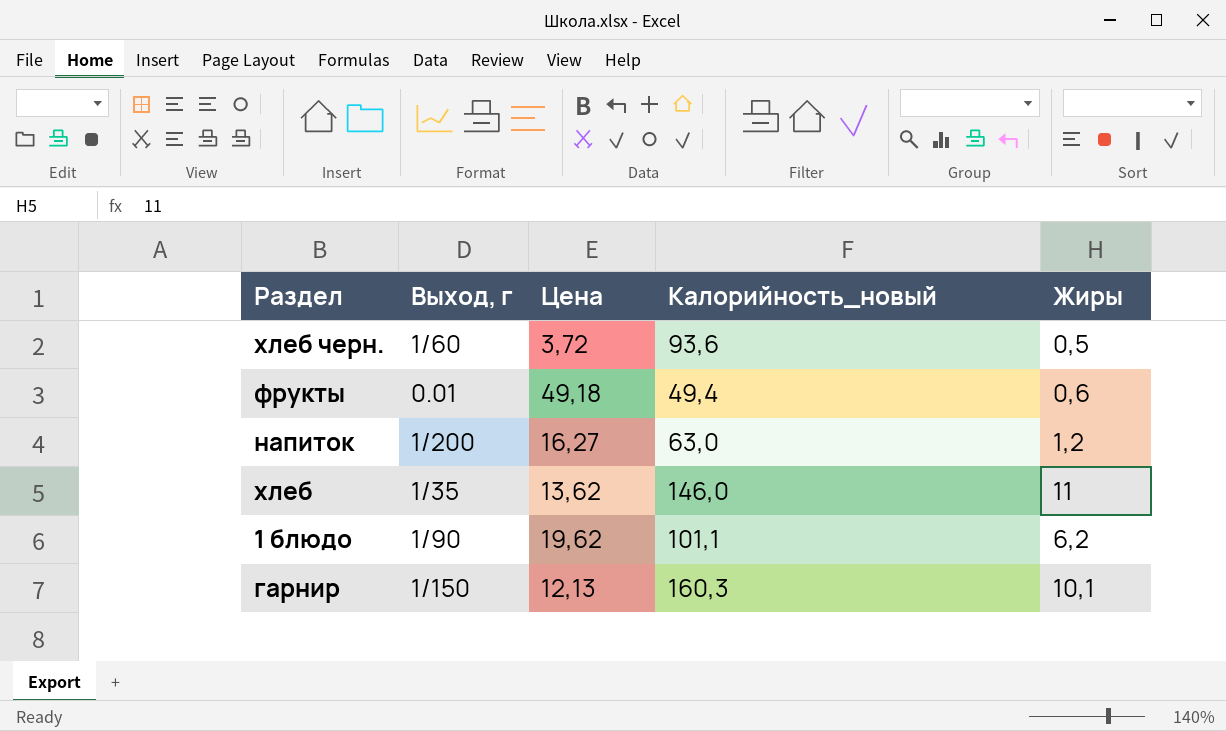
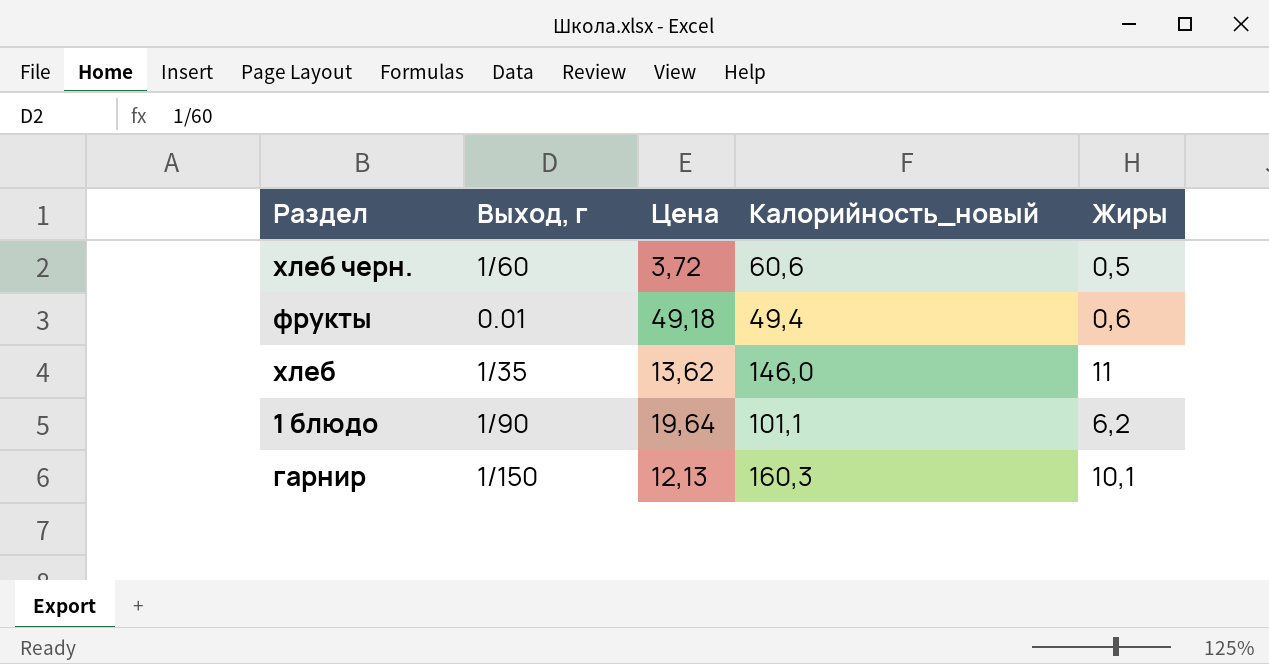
row напиток: 1/200 | 16,27 | 63,0 | 1,2 -> none
хлеб черн. | Калорийность_новый: 93,6 -> 60,6
1 блюдо | Цена: 19,62 -> 19,64

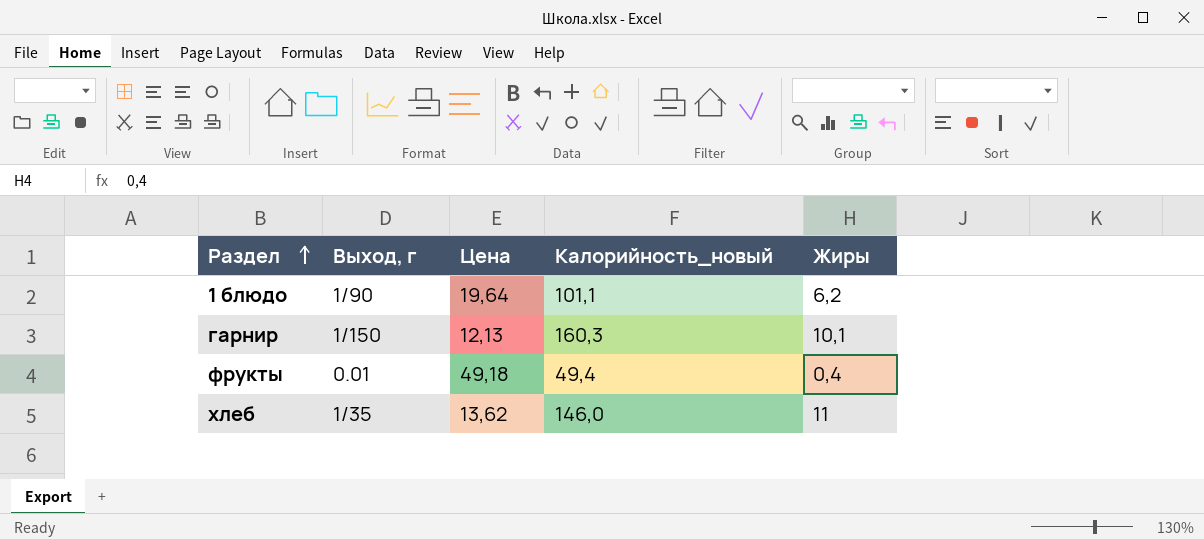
row order: none -> Раздел ascending
row хлеб черн.: 1/60 | 3,72 | 60,6 | 0,5 -> none
фрукты | Жиры: 0,6 -> 0,4

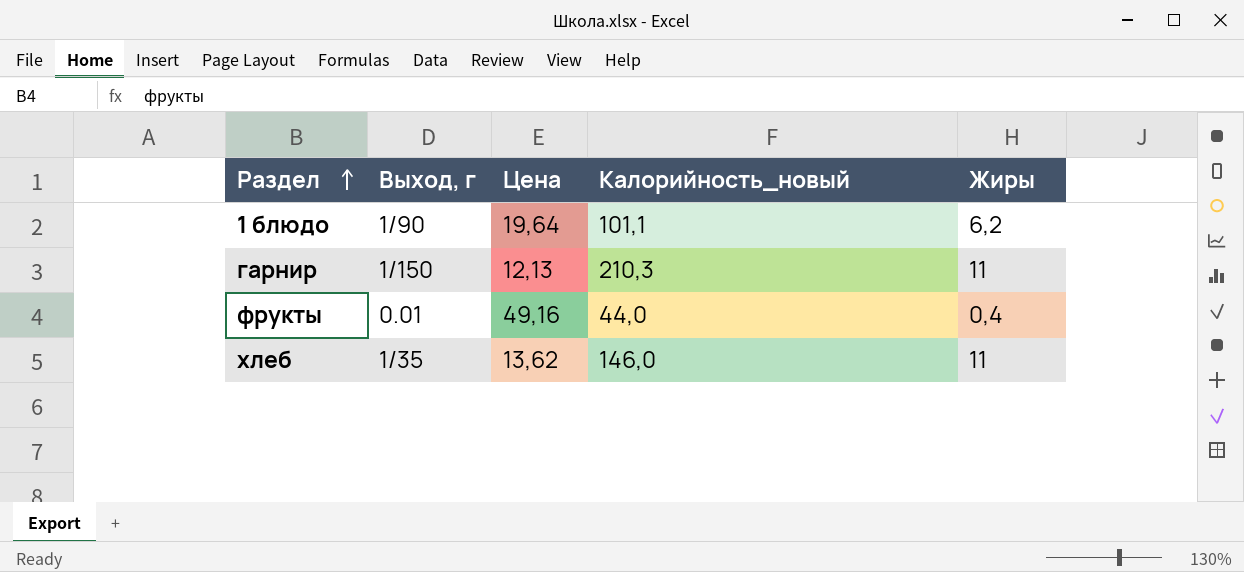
гарнир | Калорийность_новый: 160,3 -> 210,3
гарнир | Жиры: 10,1 -> 11
фрукты | Цена: 49,18 -> 49,16
фрукты | Калорийность_новый: 49,4 -> 44,0

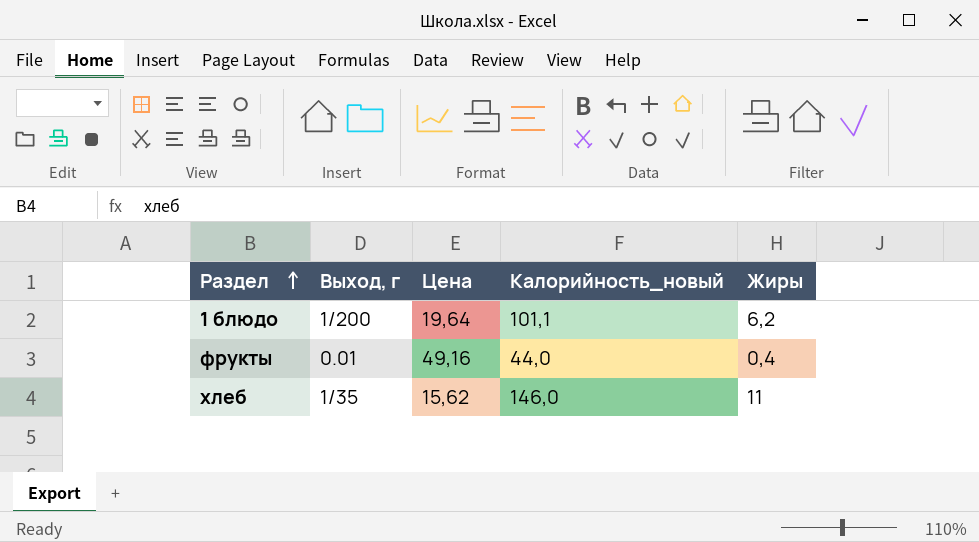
row гарнир: 1/150 | 12,13 | 210,3 | 11 -> none
1 блюдо | Выход, г: 1/90 -> 1/200
хлеб | Цена: 13,62 -> 15,62

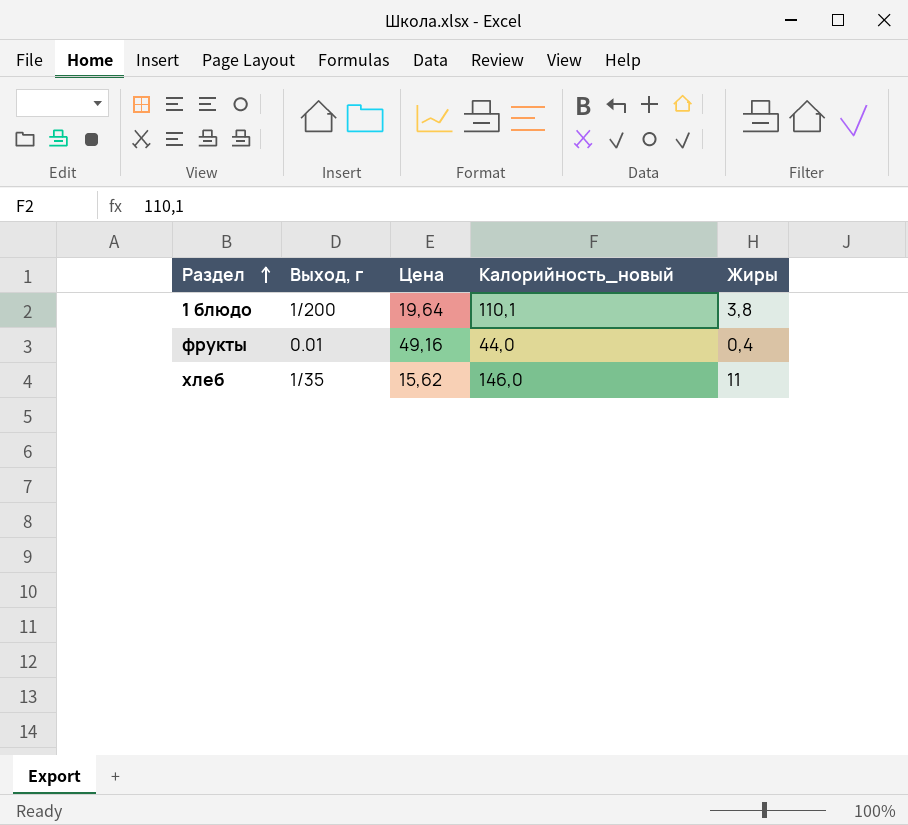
1 блюдо | Калорийность_новый: 101,1 -> 110,1
1 блюдо | Жиры: 6,2 -> 3,8

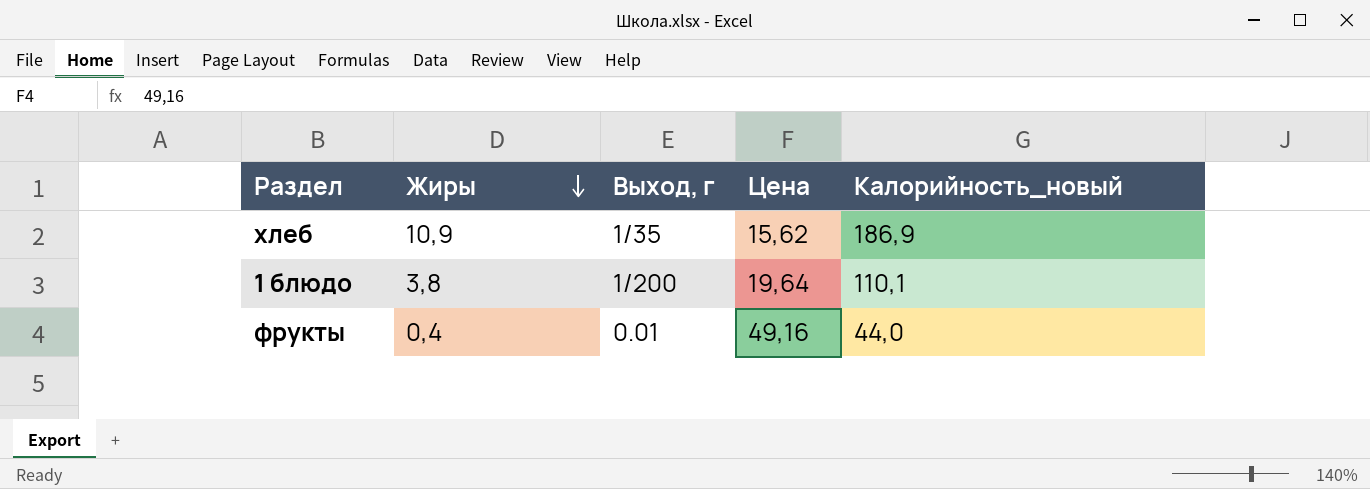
row order: Раздел ascending -> Жиры descending
column Жиры | position: 5 -> 2
хлеб | Жиры: 11 -> 10,9
хлеб | Калорийность_новый: 146,0 -> 186,9

